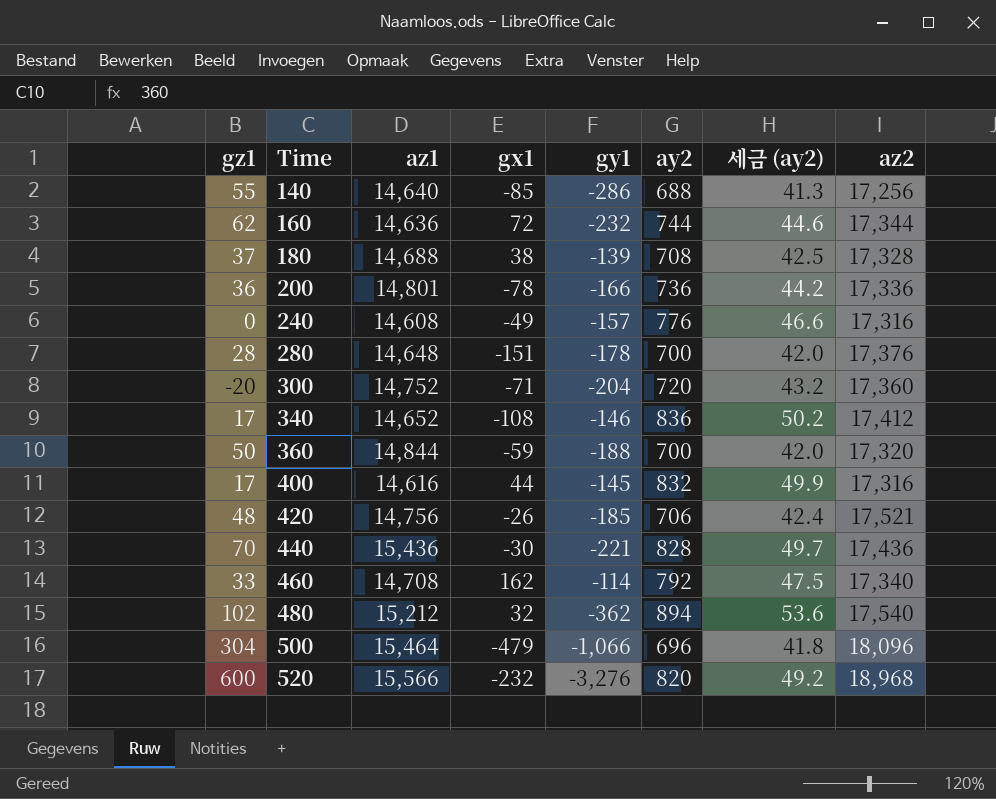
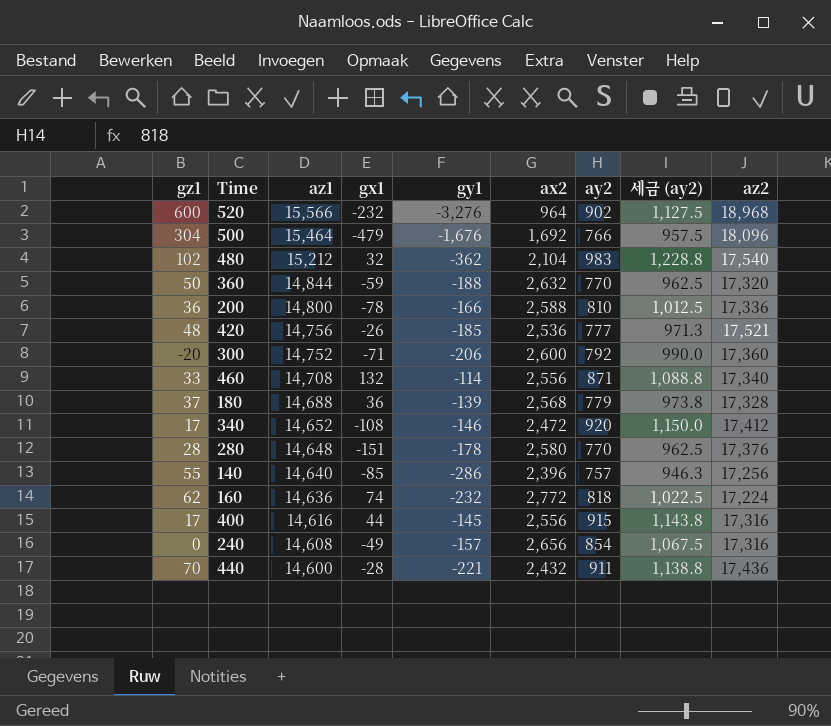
row order: Time ascending -> az1 descending
column ax2 | position: none -> 6
column 세금 (ay2) | formula: [ay2] * 0.06 -> [ay2] * 1.25
520 | ay2: 820 -> 902
500 | gy1: -1,066 -> -1,676
500 | ay2: 696 -> 766
480 | ay2: 894 -> 983
360 | ay2: 700 -> 770
200 | az1: 14,801 -> 14,800
200 | ay2: 736 -> 810
420 | ay2: 706 -> 777
300 | gy1: -204 -> -206
300 | ay2: 720 -> 792
460 | gx1: 162 -> 132
460 | ay2: 792 -> 871
180 | gx1: 38 -> 36
180 | ay2: 708 -> 779
340 | ay2: 836 -> 920
280 | ay2: 700 -> 770
140 | ay2: 688 -> 757
160 | gx1: 72 -> 74
160 | ay2: 744 -> 818
160 | az2: 17,344 -> 17,224
400 | ay2: 832 -> 915
240 | ay2: 776 -> 854
440 | az1: 15,436 -> 14,600
440 | gx1: -30 -> -28
440 | ay2: 828 -> 911

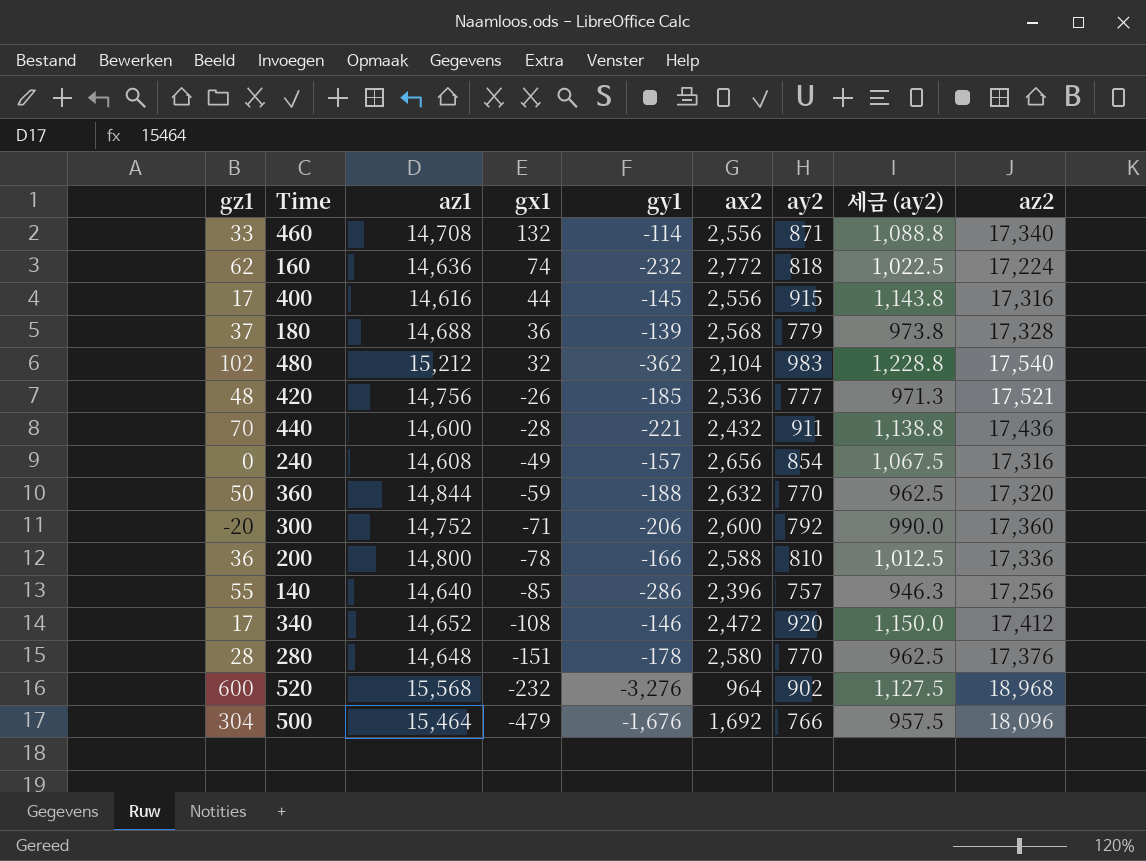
row order: az1 descending -> gx1 descending
520 | az1: 15,566 -> 15,568

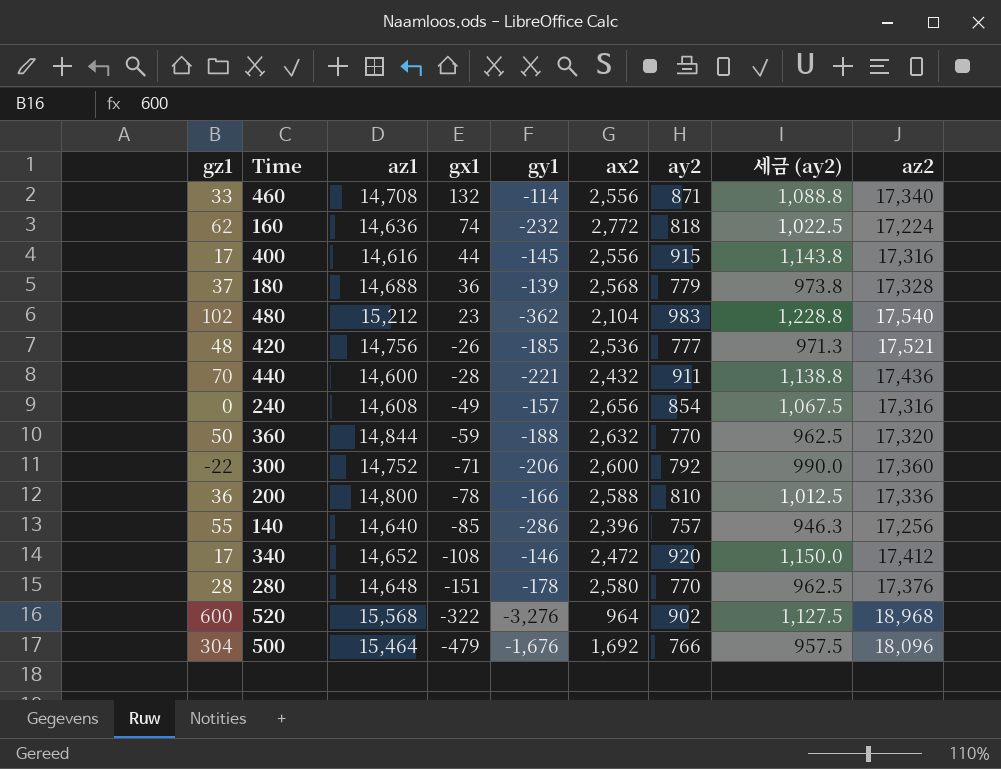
480 | gx1: 32 -> 23
300 | gz1: -20 -> -22
520 | gx1: -232 -> -322

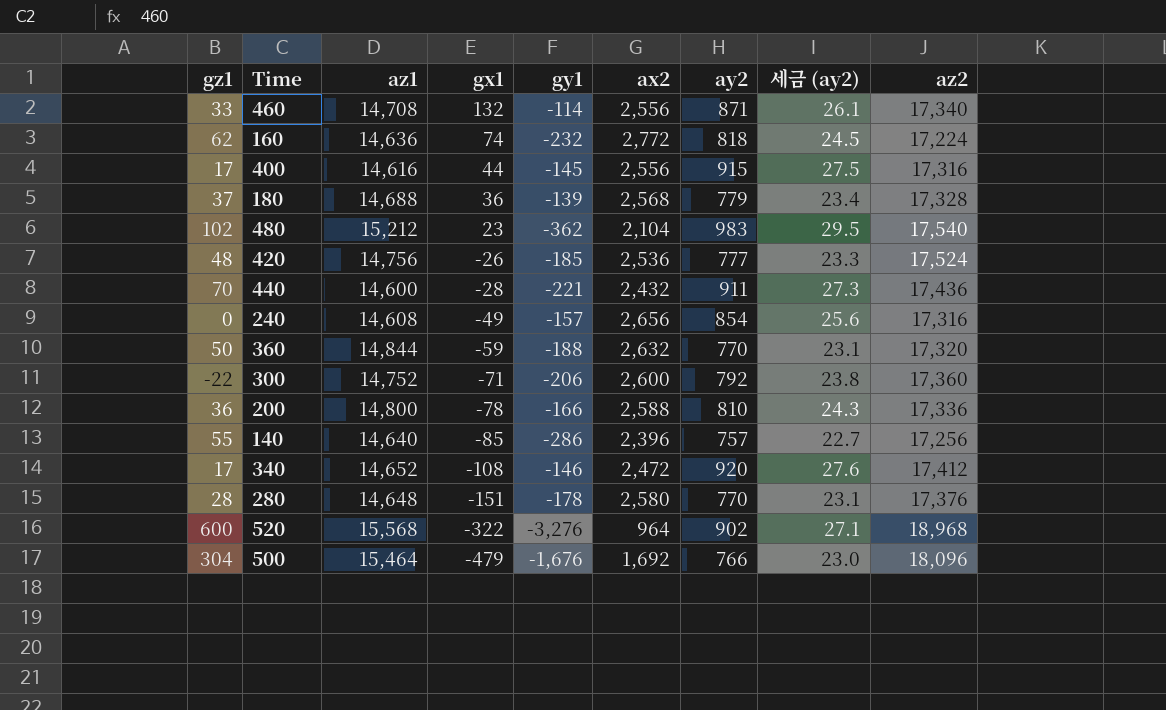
column 세금 (ay2) | formula: [ay2] * 1.25 -> [ay2] * 0.03
420 | az2: 17,521 -> 17,524

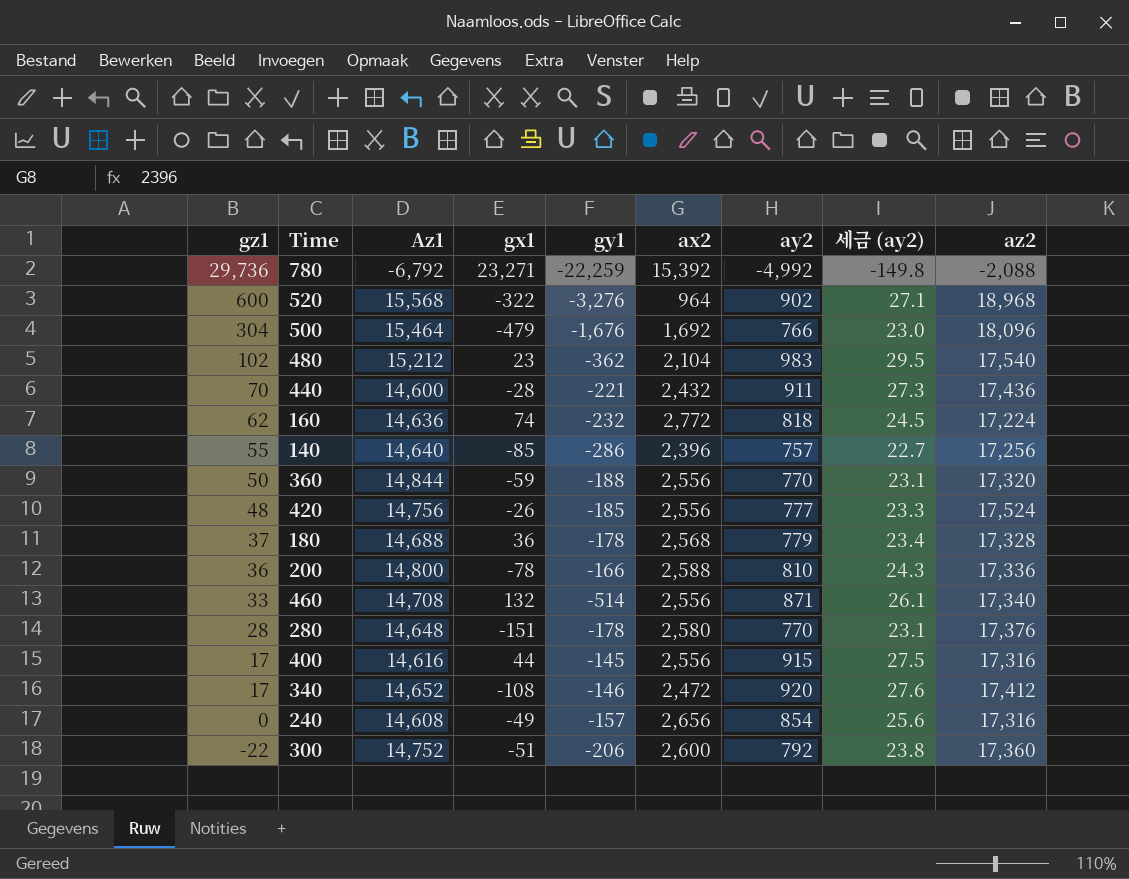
row order: gx1 descending -> gz1 descending
column name: az1 -> Az1
row 780: none -> 29,736 | -6,792 | 23,271 | -22,259 | 15,392 | -4,992 | -149.8 | -2,088
360 | ax2: 2,632 -> 2,556
420 | ax2: 2,536 -> 2,556
180 | gy1: -139 -> -178
460 | gy1: -114 -> -514
300 | gx1: -71 -> -51

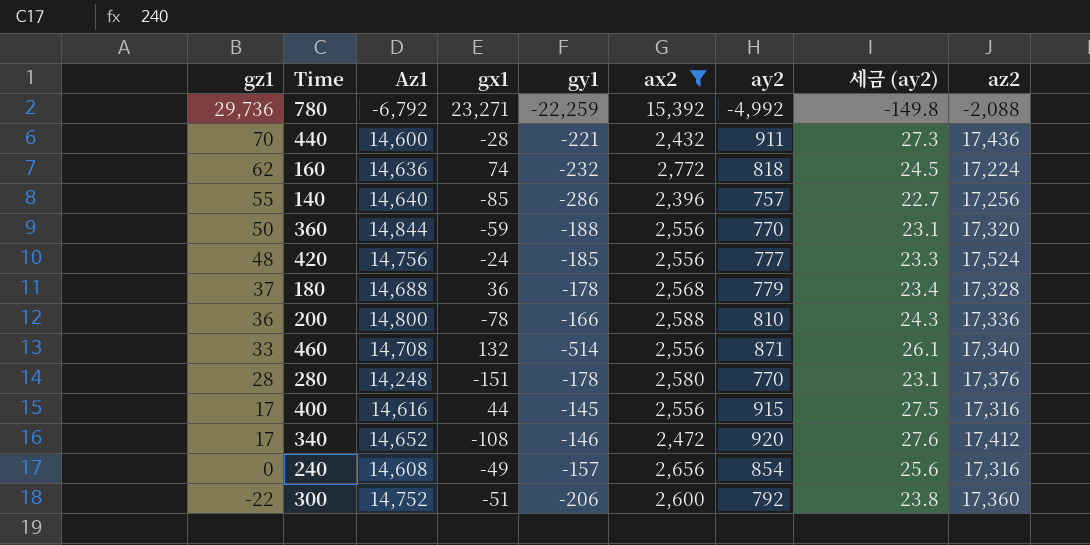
filter: none -> ax2 >= 2,396
420 | gx1: -26 -> -24
280 | Az1: 14,648 -> 14,248

